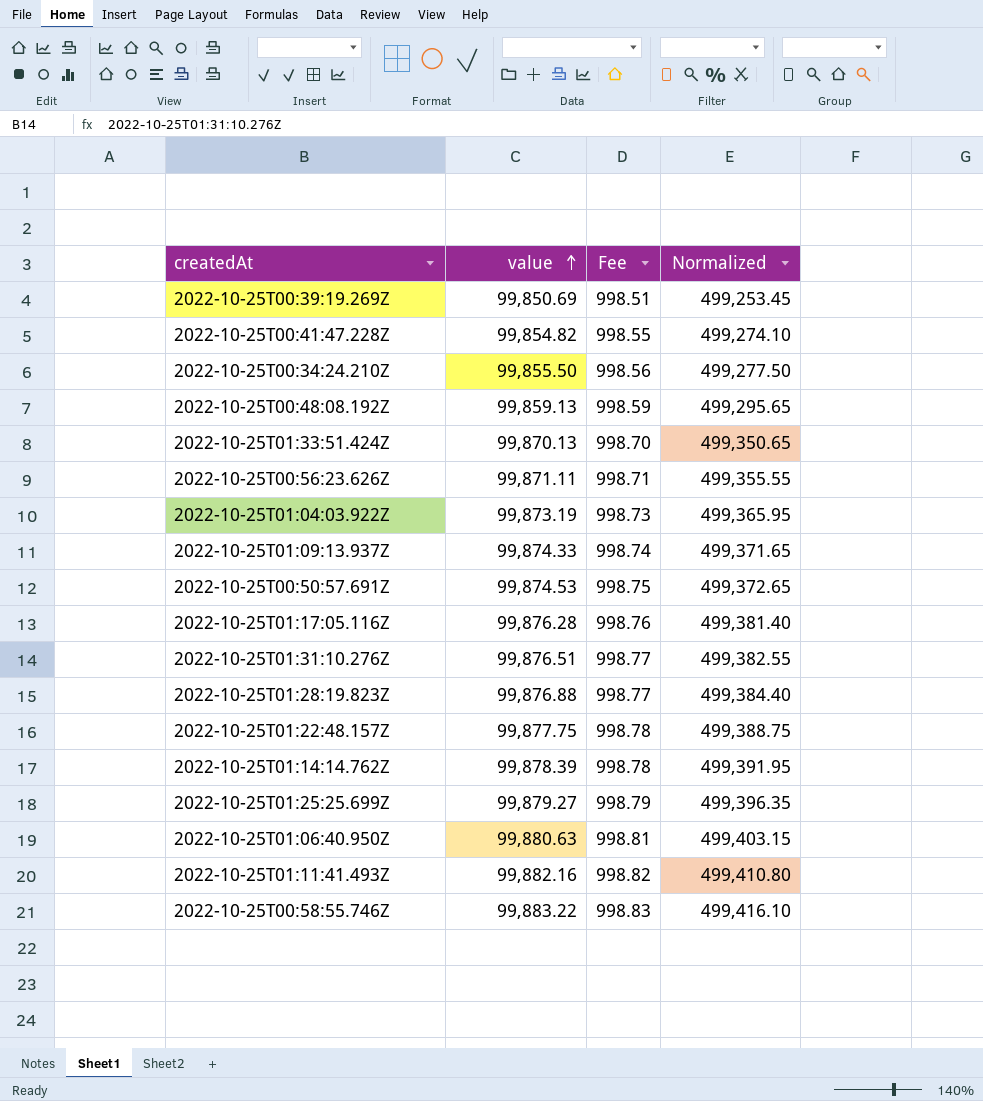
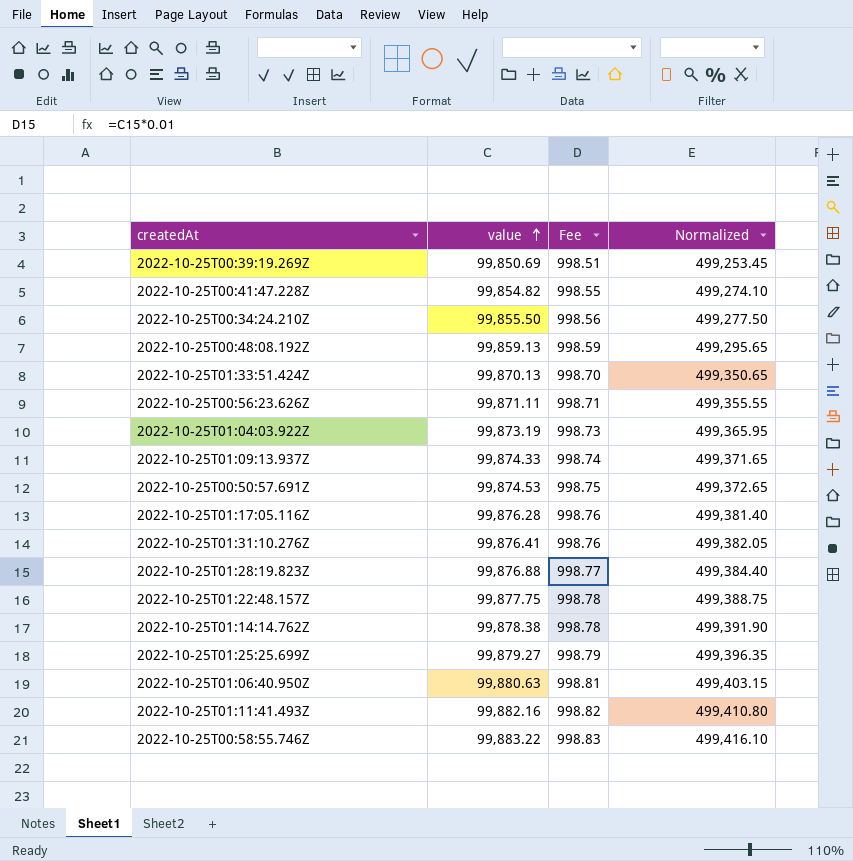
2022-10-25T01:31:10.276Z | value: 99,876.51 -> 99,876.41
2022-10-25T01:31:10.276Z | Fee: 998.77 -> 998.76
2022-10-25T01:31:10.276Z | Normalized: 499,382.55 -> 499,382.05
2022-10-25T01:14:14.762Z | value: 99,878.39 -> 99,878.38
2022-10-25T01:14:14.762Z | Normalized: 499,391.95 -> 499,391.90

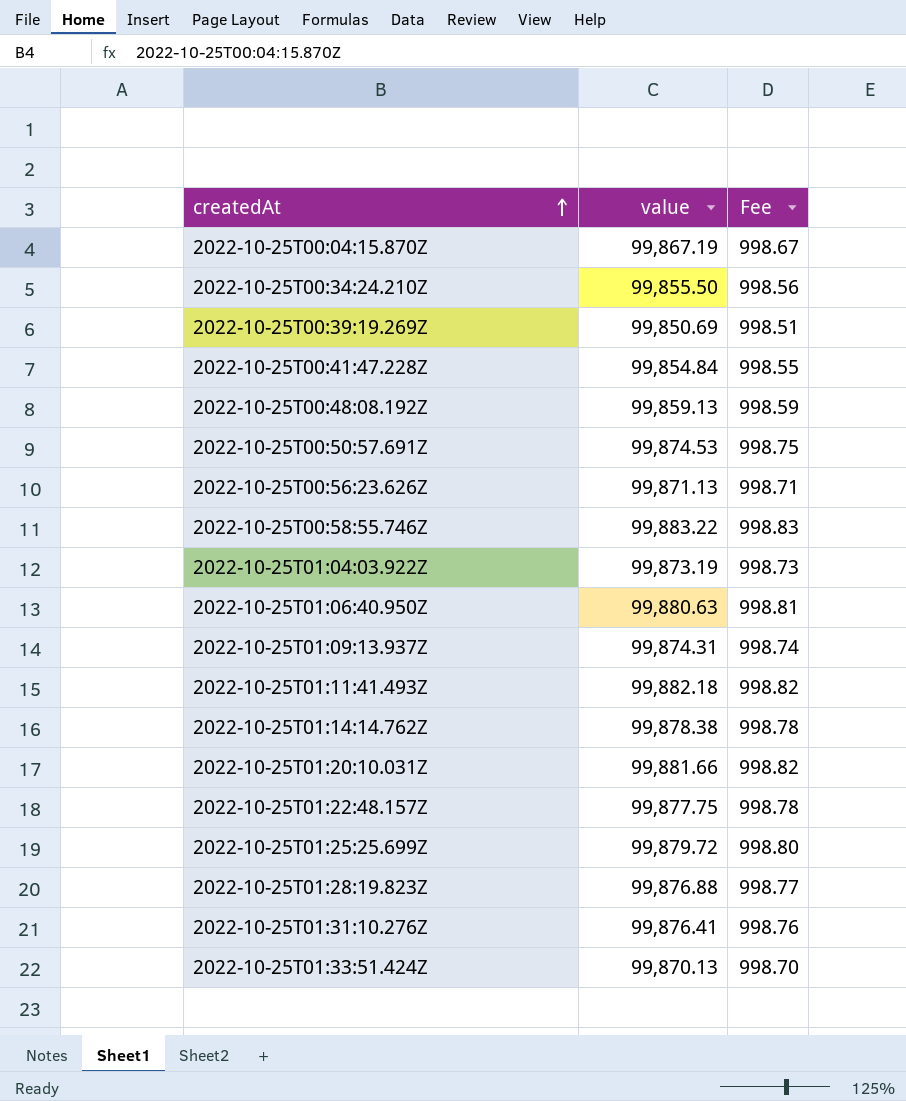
row order: value ascending -> createdAt ascending
column Normalized | formula: [value] * 5 -> none
row 2022-10-25T01:17:05.116Z: 99,876.28 | 998.76 | 499,381.40 -> none
row 2022-10-25T00:04:15.870Z: none -> 99,867.19 | 998.67
2022-10-25T00:41:47.228Z | value: 99,854.82 -> 99,854.84
2022-10-25T00:56:23.626Z | value: 99,871.11 -> 99,871.13
2022-10-25T01:09:13.937Z | value: 99,874.33 -> 99,874.31
2022-10-25T01:11:41.493Z | value: 99,882.16 -> 99,882.18
row 2022-10-25T01:20:10.031Z: none -> 99,881.66 | 998.82
2022-10-25T01:25:25.699Z | value: 99,879.27 -> 99,879.72
2022-10-25T01:25:25.699Z | Fee: 998.79 -> 998.80

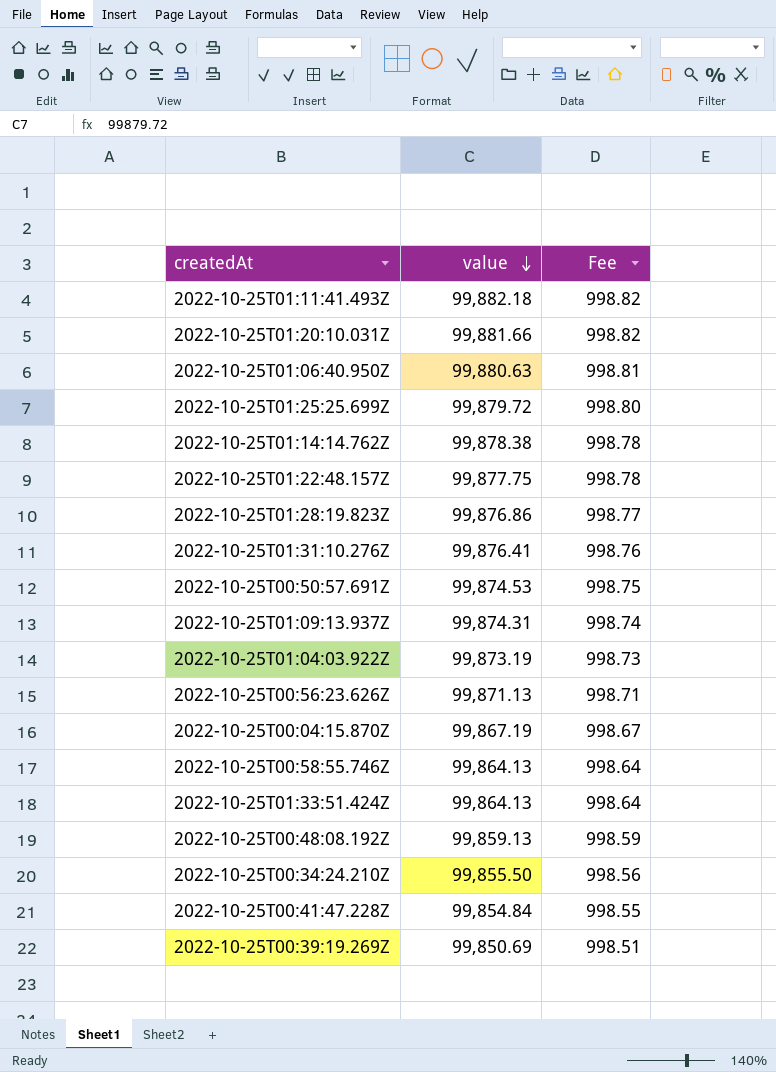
row order: createdAt ascending -> value descending
2022-10-25T01:28:19.823Z | value: 99,876.88 -> 99,876.86
2022-10-25T00:58:55.746Z | value: 99,883.22 -> 99,864.13
2022-10-25T00:58:55.746Z | Fee: 998.83 -> 998.64
2022-10-25T01:33:51.424Z | value: 99,870.13 -> 99,864.13
2022-10-25T01:33:51.424Z | Fee: 998.70 -> 998.64

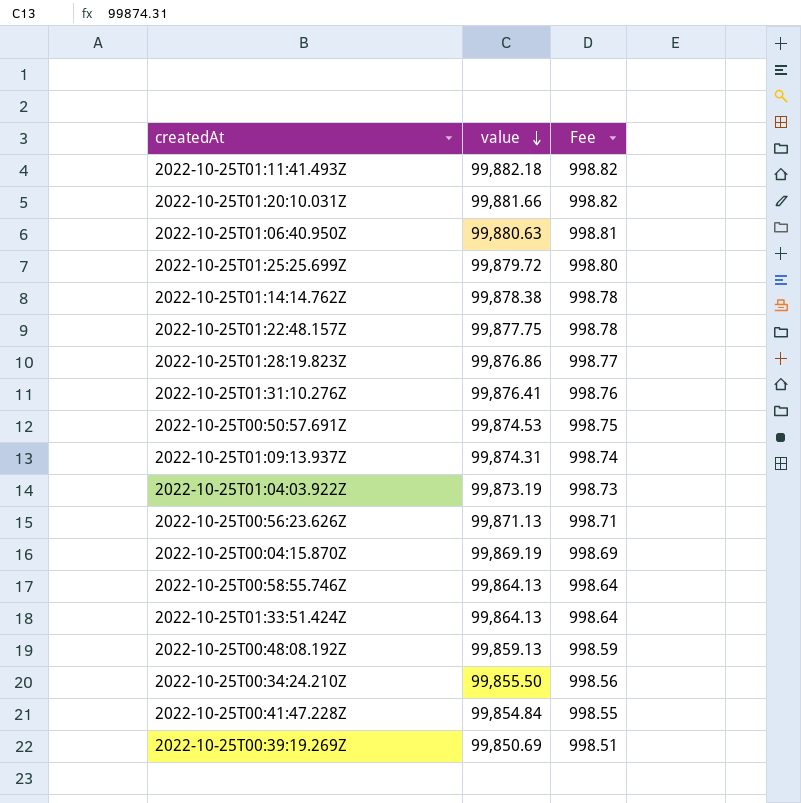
2022-10-25T00:04:15.870Z | value: 99,867.19 -> 99,869.19
2022-10-25T00:04:15.870Z | Fee: 998.67 -> 998.69

